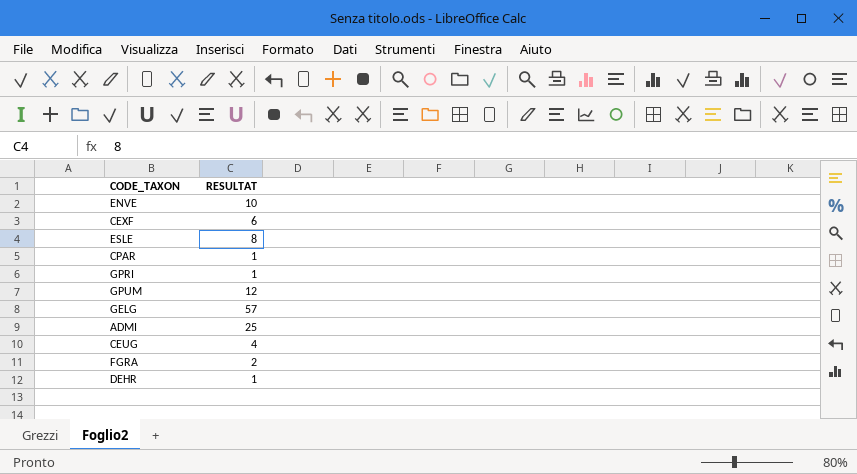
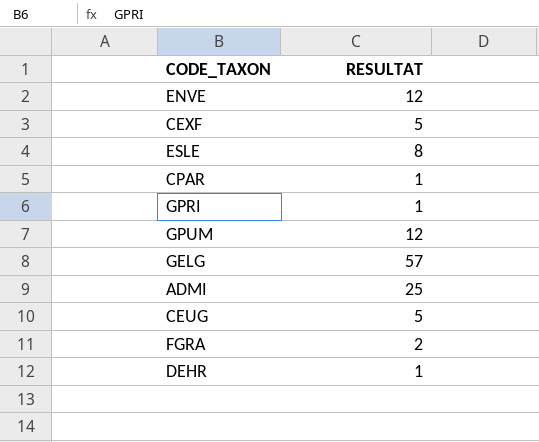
ENVE | RESULTAT: 10 -> 12
CEXF | RESULTAT: 6 -> 5
CEUG | RESULTAT: 4 -> 5

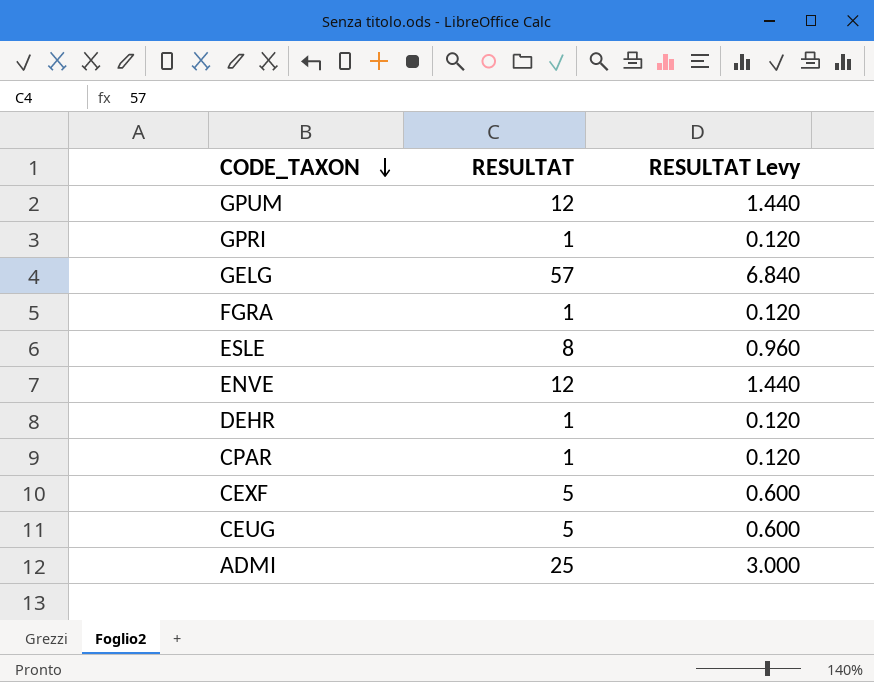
row order: none -> CODE_TAXON descending
column RESULTAT Levy | formula: none -> [RESULTAT] * 0.12
FGRA | RESULTAT: 2 -> 1

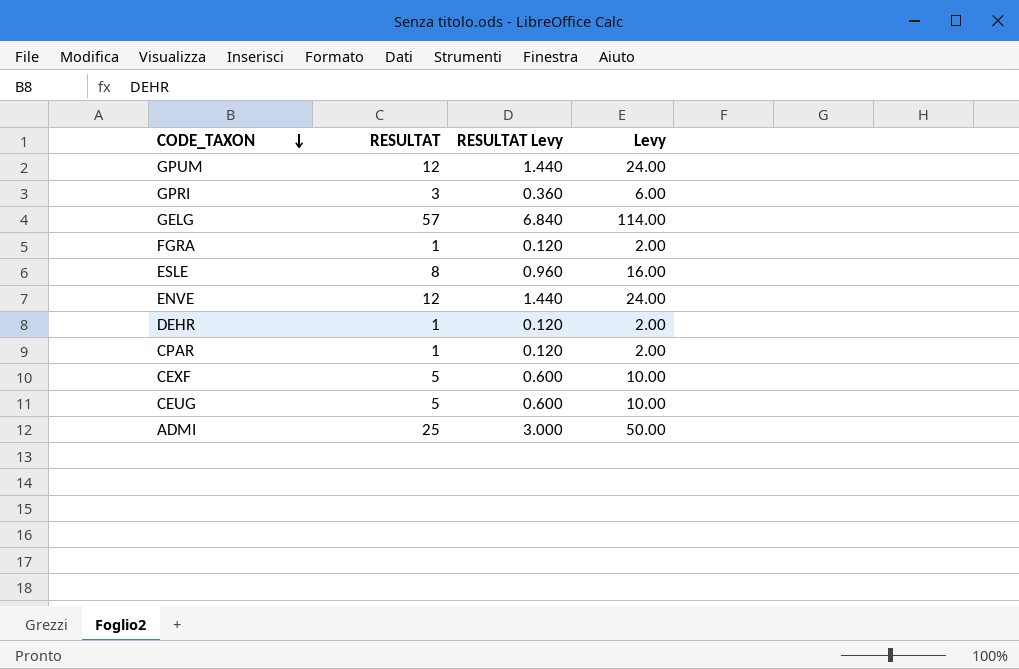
column Levy | formula: none -> [RESULTAT] * 2
GPRI | RESULTAT: 1 -> 3
GPRI | RESULTAT Levy: 0.120 -> 0.360

